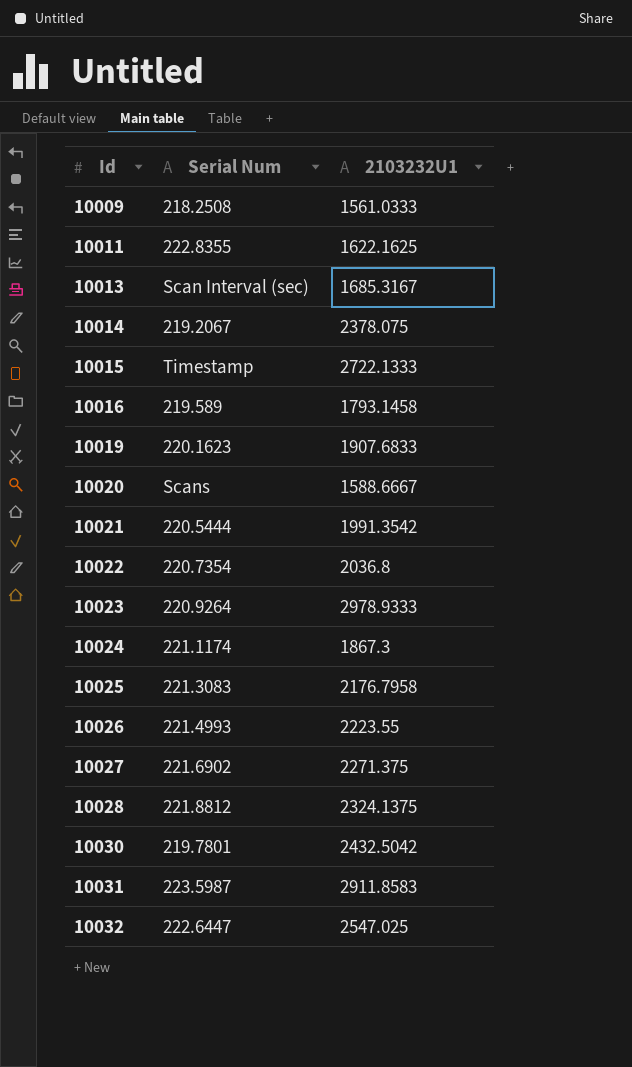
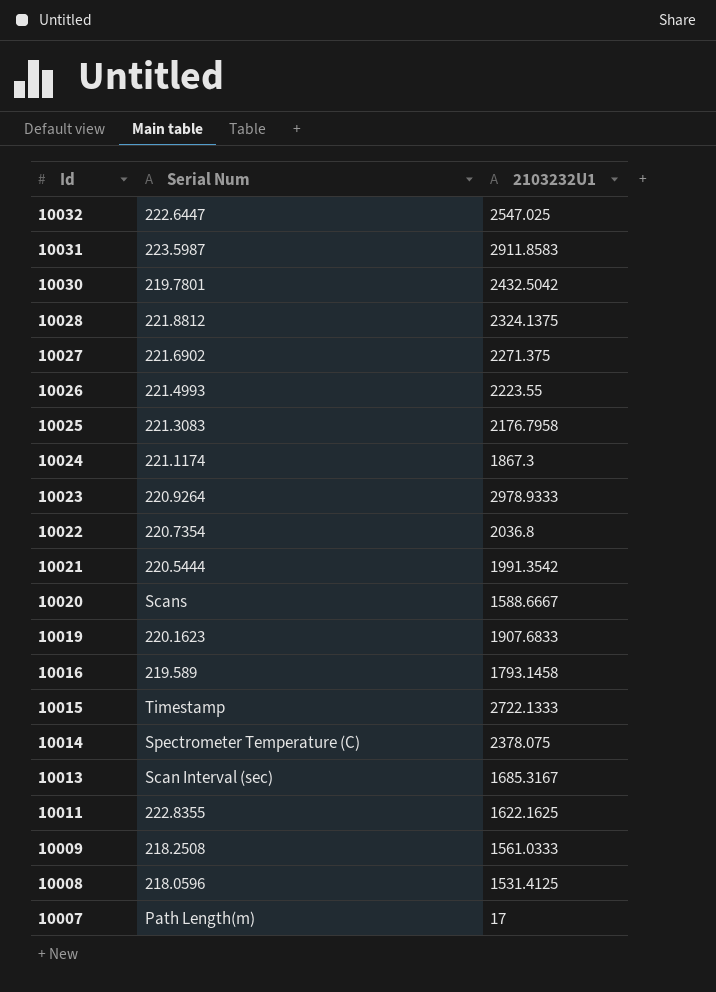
row order: Id ascending -> Id descending
10014 | Serial Num: 219.2067 -> Spectrometer Temperature (C)
row 10008: none -> 218.0596 | 1531.4125
row 10007: none -> Path Length(m) | 17

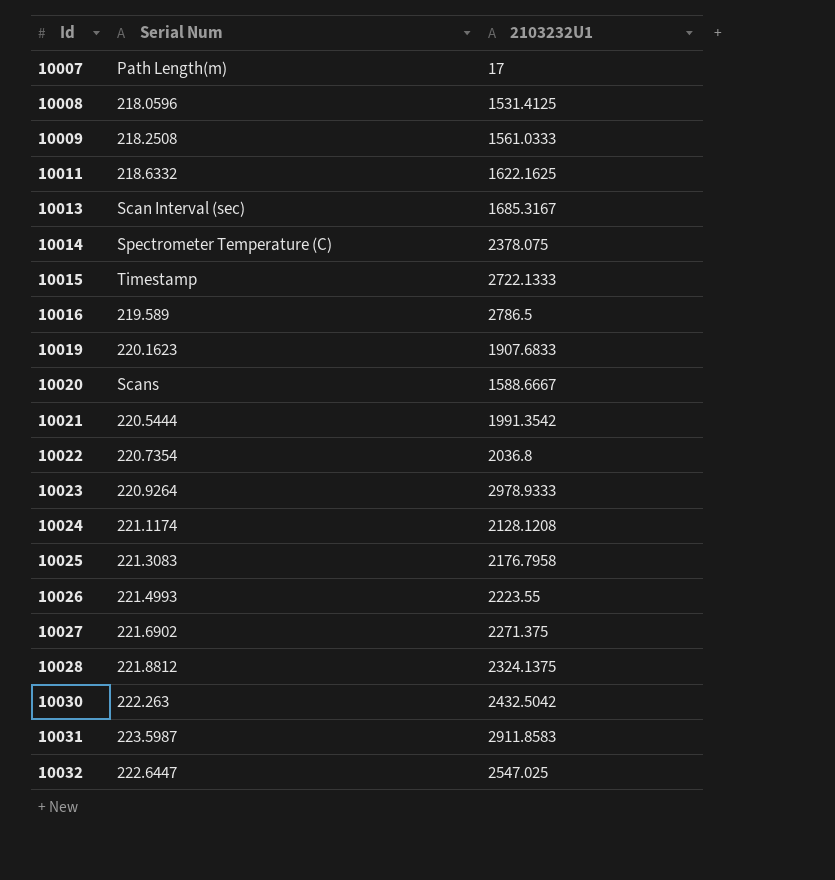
row order: Id descending -> Id ascending
10011 | Serial Num: 222.8355 -> 218.6332
10016 | 2103232U1: 1793.1458 -> 2786.5
10024 | 2103232U1: 1867.3 -> 2128.1208
10030 | Serial Num: 219.7801 -> 222.263

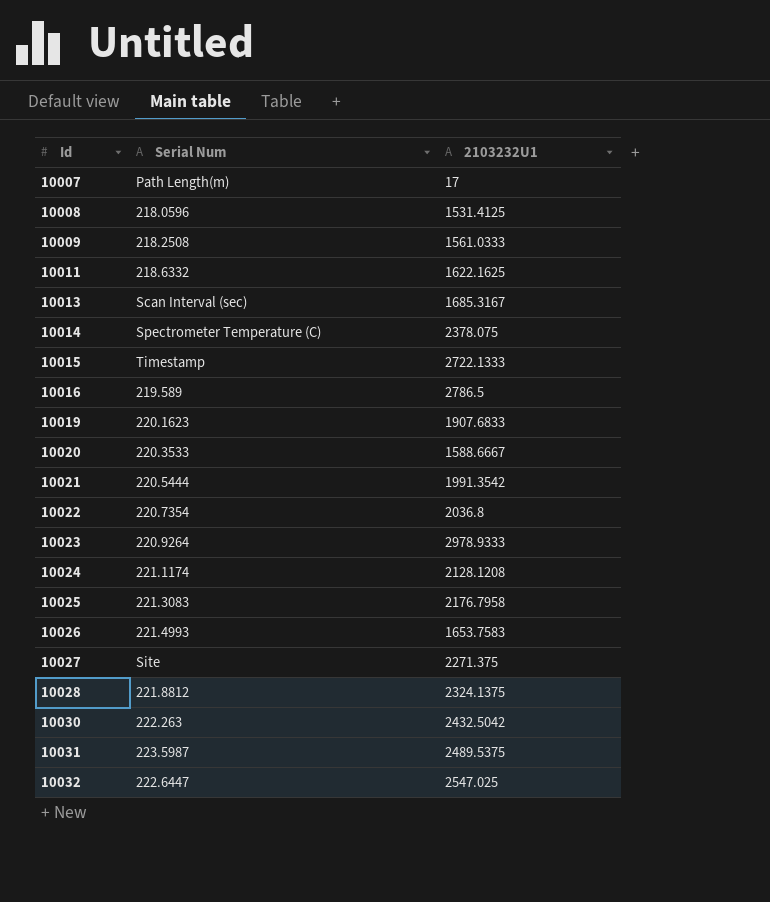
10020 | Serial Num: Scans -> 220.3533
10026 | 2103232U1: 2223.55 -> 1653.7583
10027 | Serial Num: 221.6902 -> Site
10031 | 2103232U1: 2911.8583 -> 2489.5375

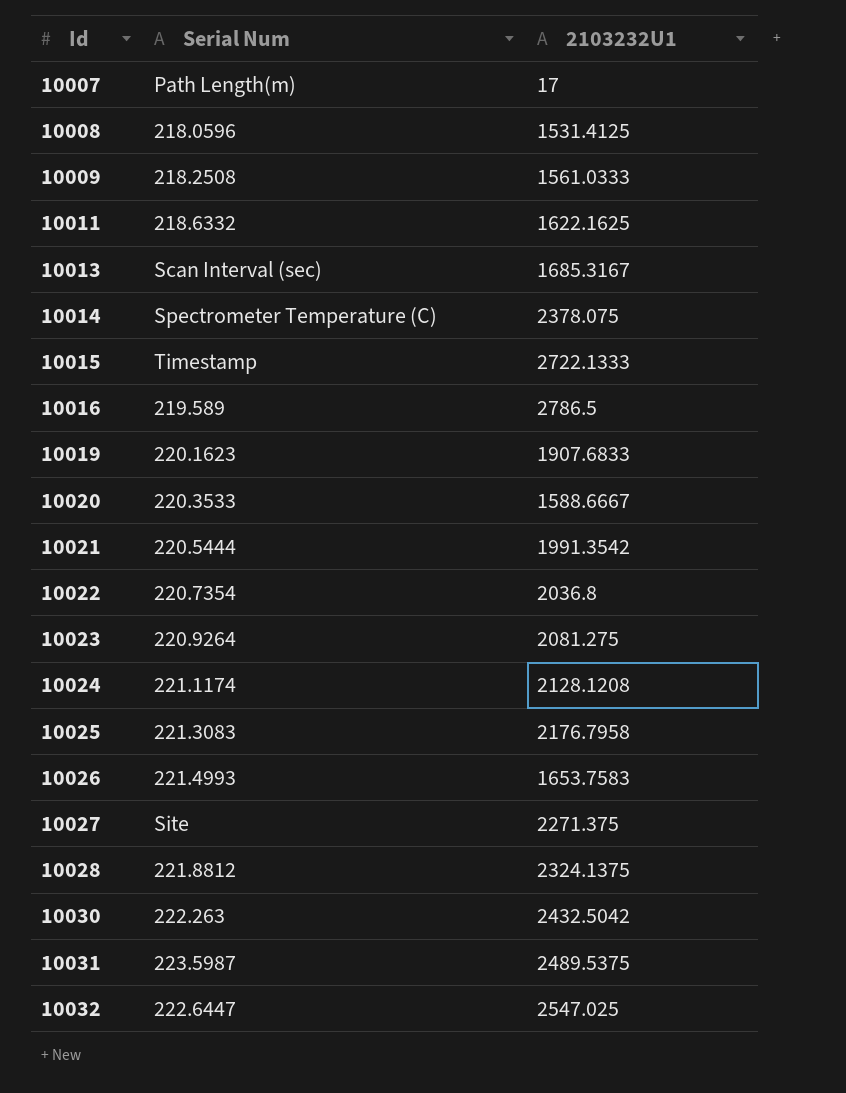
10023 | 2103232U1: 2978.9333 -> 2081.275

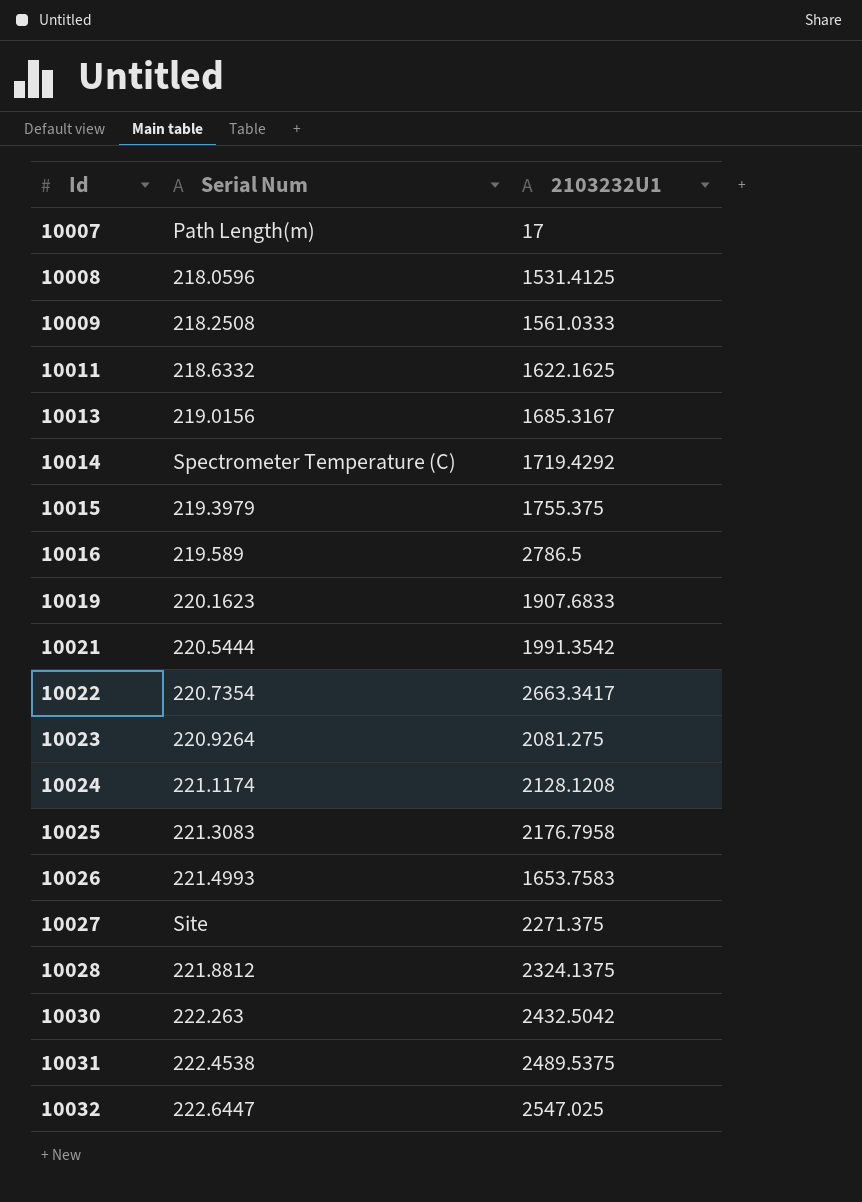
row 10020: 220.3533 | 1588.6667 -> none
10013 | Serial Num: Scan Interval (sec) -> 219.0156
10014 | 2103232U1: 2378.075 -> 1719.4292
10015 | Serial Num: Timestamp -> 219.3979
10015 | 2103232U1: 2722.1333 -> 1755.375
10022 | 2103232U1: 2036.8 -> 2663.3417
10031 | Serial Num: 223.5987 -> 222.4538

